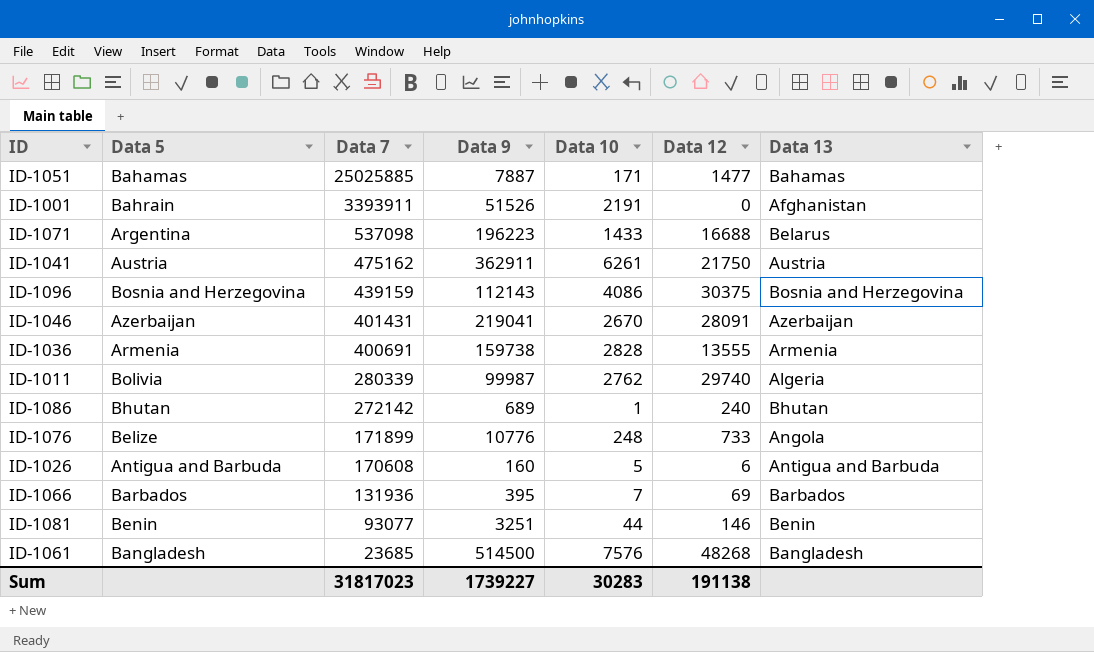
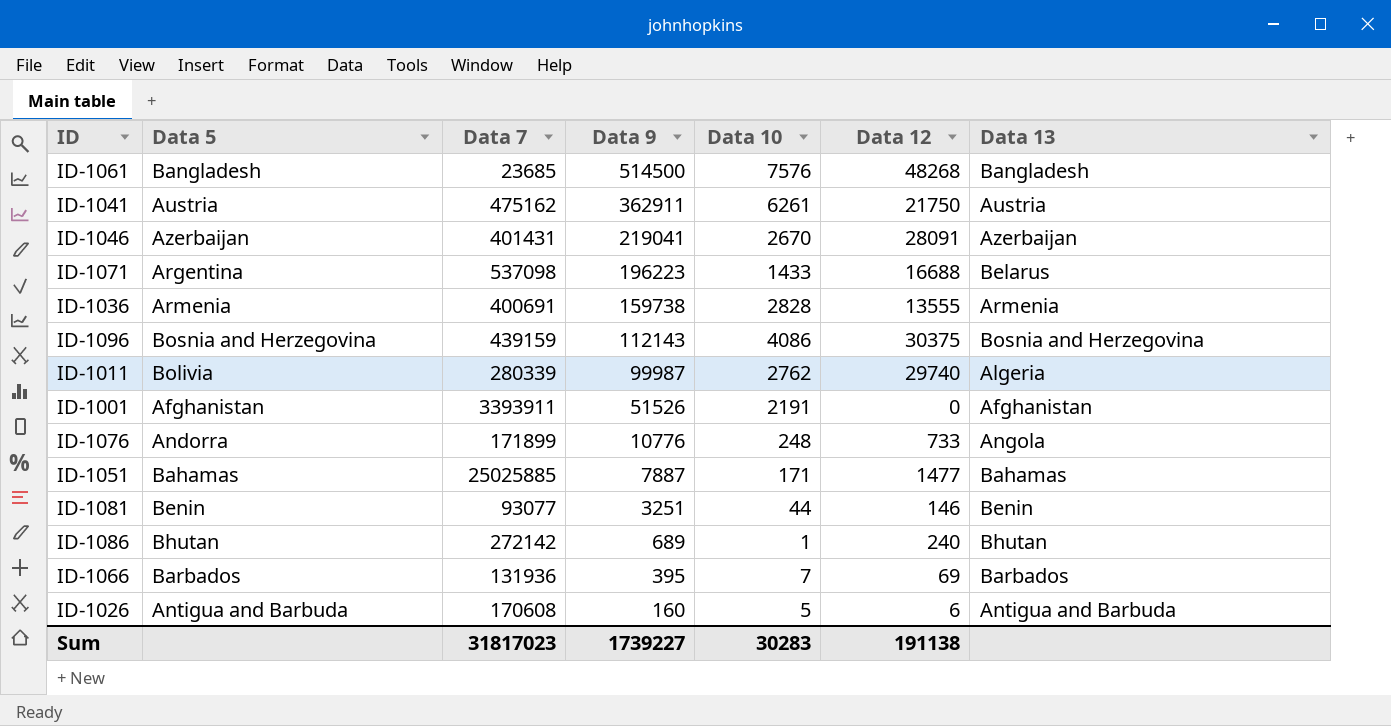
row order: Data 7 descending -> Data 9 descending
ID-1001 | Data 5: Bahrain -> Afghanistan
ID-1076 | Data 5: Belize -> Andorra

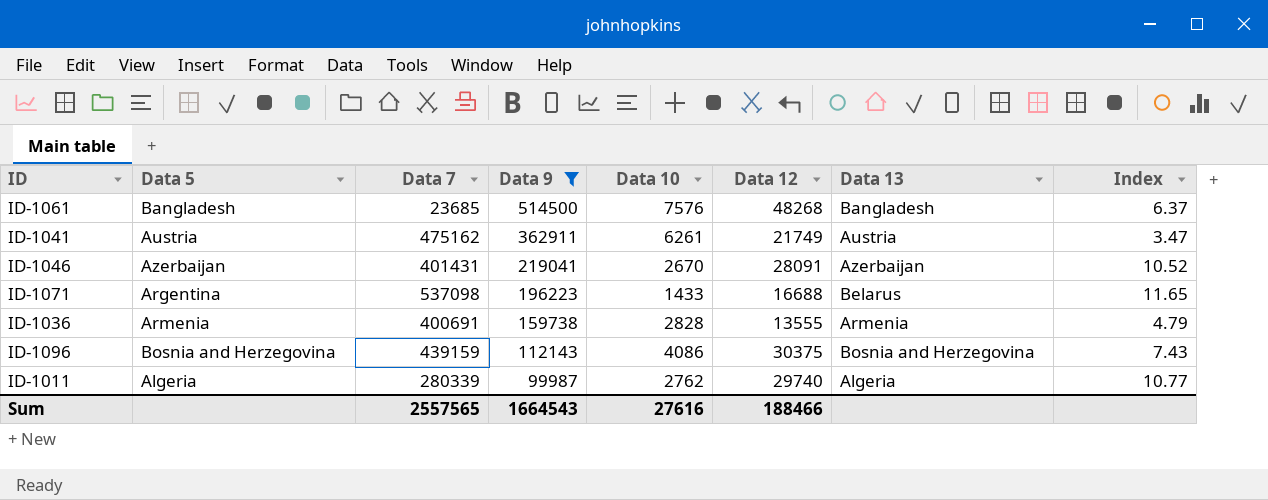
filter: none -> Data 9 >= 99987
column Index | formula: none -> [Data 12] / [Data 10]
ID-1041 | Data 12: 21750 -> 21749
ID-1011 | Data 5: Bolivia -> Algeria
Sum | Data 7: 31817023 -> 2557565
Sum | Data 9: 1739227 -> 1664543
Sum | Data 10: 30283 -> 27616
Sum | Data 12: 191138 -> 188466

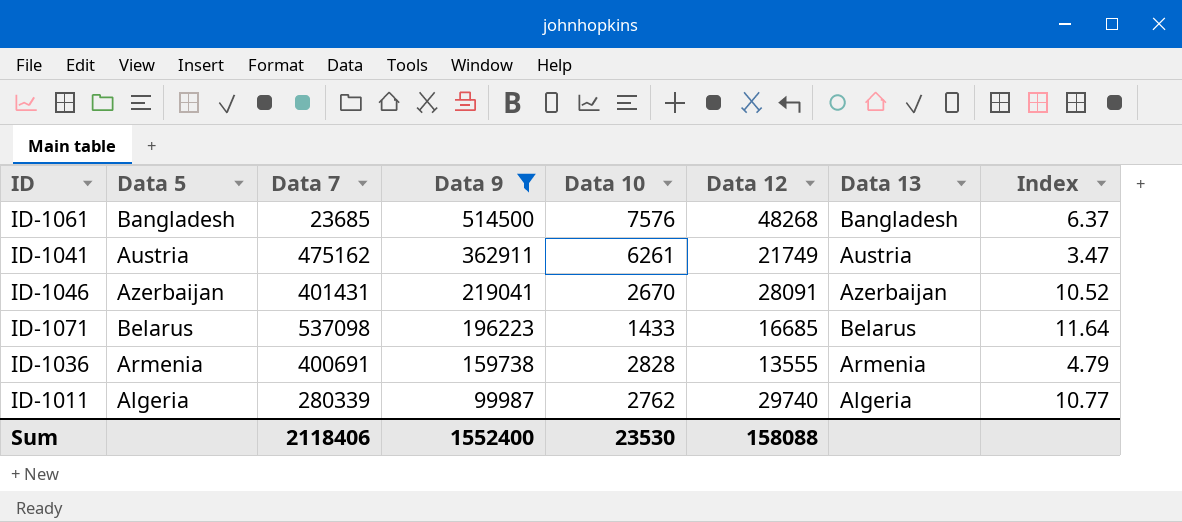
row ID-1096: Bosnia and Herzegovina | 439159 | 112143 | 4086 | 30375 | Bosnia and Herzegovina | 7.43 -> none
ID-1071 | Data 5: Argentina -> Belarus
ID-1071 | Data 12: 16688 -> 16685
ID-1071 | Index: 11.65 -> 11.64
Sum | Data 7: 2557565 -> 2118406
Sum | Data 9: 1664543 -> 1552400
Sum | Data 10: 27616 -> 23530
Sum | Data 12: 188466 -> 158088

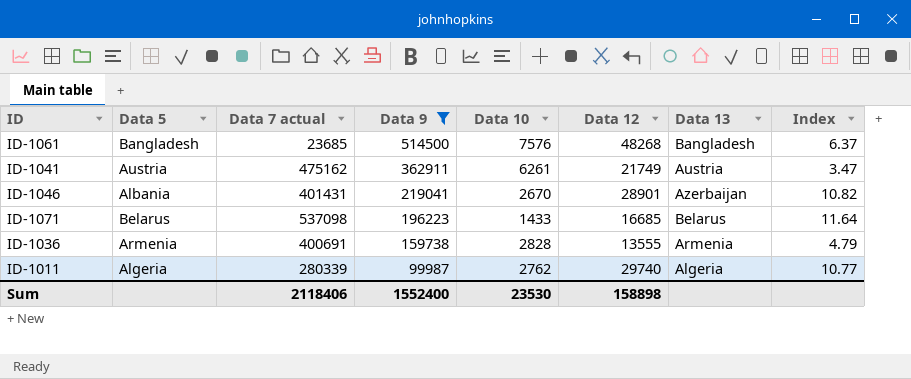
column name: Data 7 -> Data 7 actual
ID-1046 | Data 5: Azerbaijan -> Albania
ID-1046 | Data 12: 28091 -> 28901
ID-1046 | Index: 10.52 -> 10.82
Sum | Data 12: 158088 -> 158898

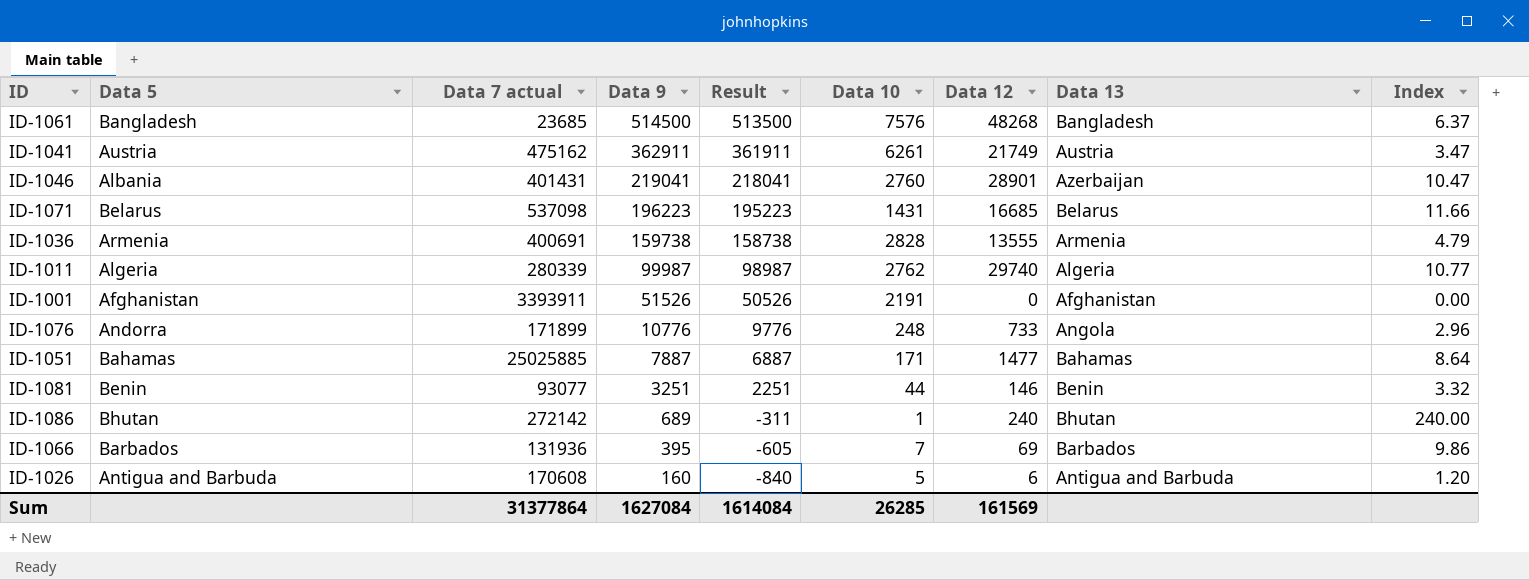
filter: Data 9 >= 99987 -> none
column Result | formula: none -> [Data 9] - 1000
ID-1046 | Data 10: 2670 -> 2760
ID-1046 | Index: 10.82 -> 10.47
ID-1071 | Data 10: 1433 -> 1431
ID-1071 | Index: 11.64 -> 11.66
Sum | Data 7 actual: 2118406 -> 31377864
Sum | Data 9: 1552400 -> 1627084
Sum | Data 10: 23530 -> 26285
Sum | Data 12: 158898 -> 161569

